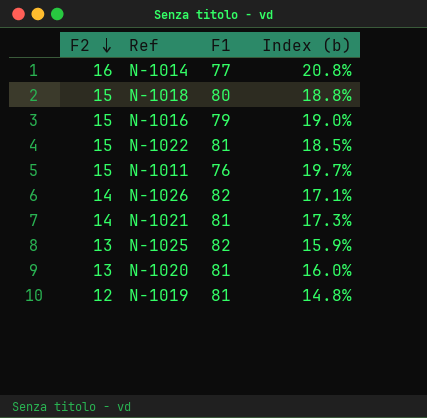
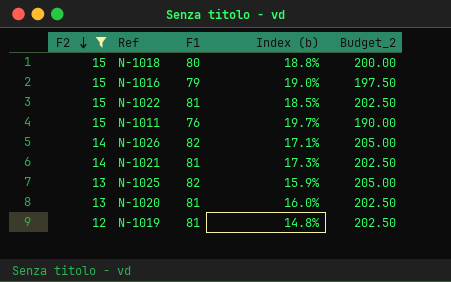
filter: none -> F2 != 16
column Budget_2 | formula: none -> [F1] * 2.5

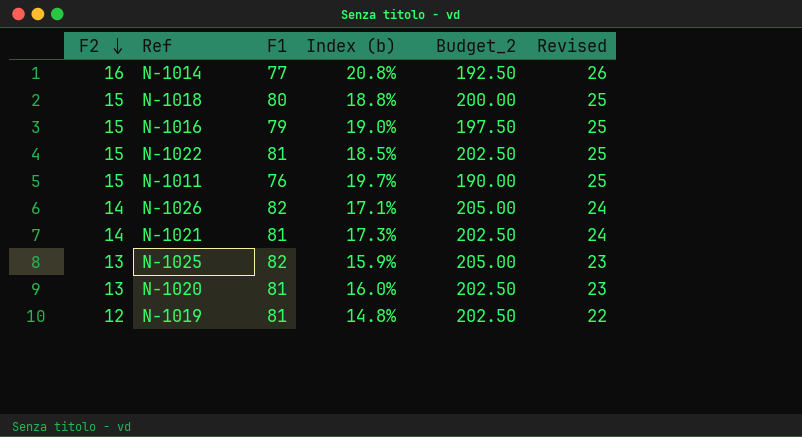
filter: F2 != 16 -> none
column Revised | formula: none -> [F2] + 10

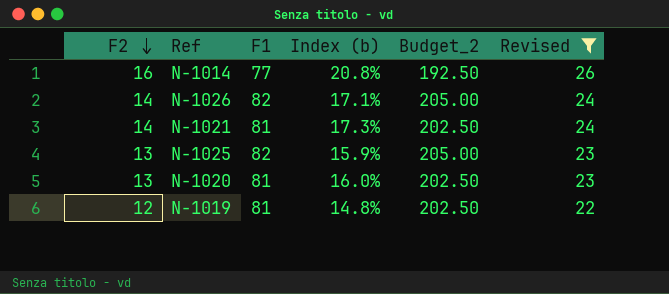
filter: none -> Revised != 25

